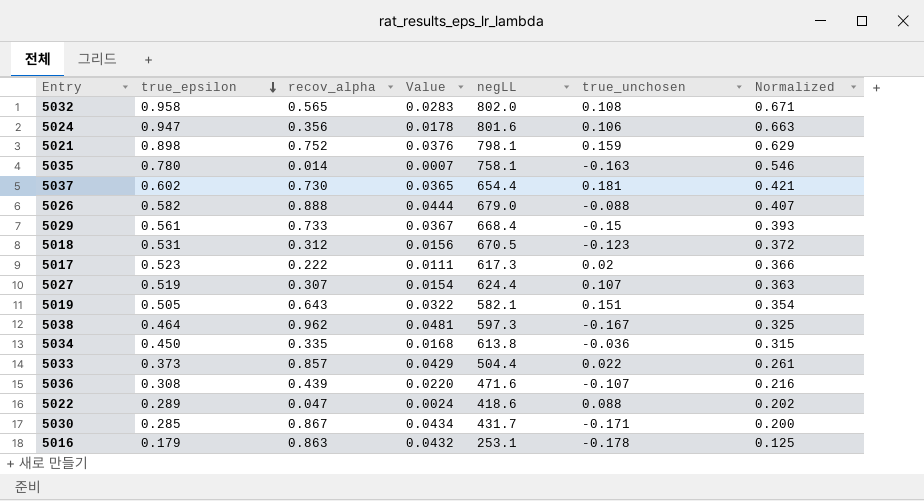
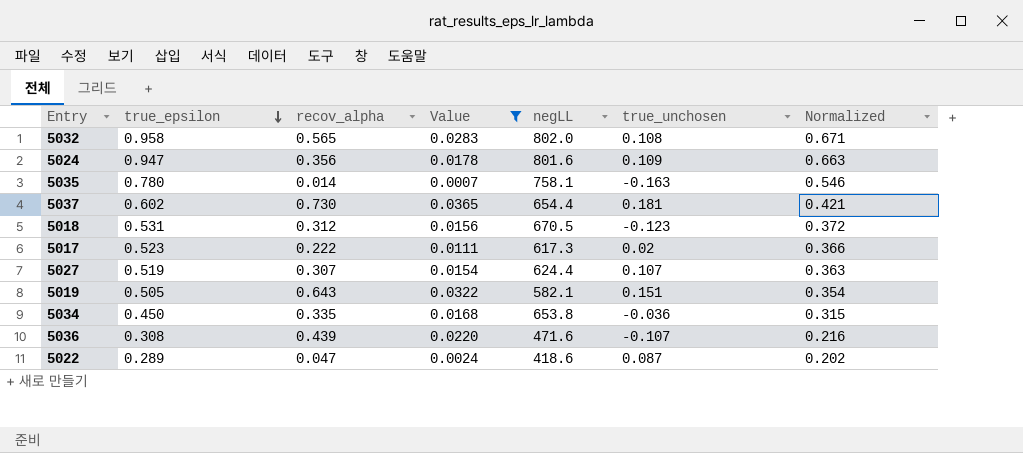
filter: none -> Value <= 0.0365
5024 | true_unchosen: 0.106 -> 0.109
5034 | negLL: 613.8 -> 653.8
5022 | true_unchosen: 0.088 -> 0.087

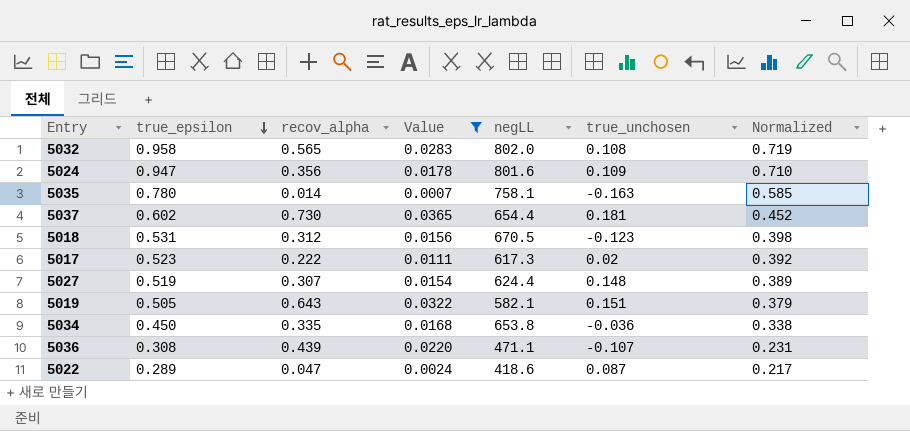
column Normalized | formula: [true_epsilon] * 0.7 -> [true_epsilon] * 0.75
5027 | true_unchosen: 0.107 -> 0.148
5036 | negLL: 471.6 -> 471.1

